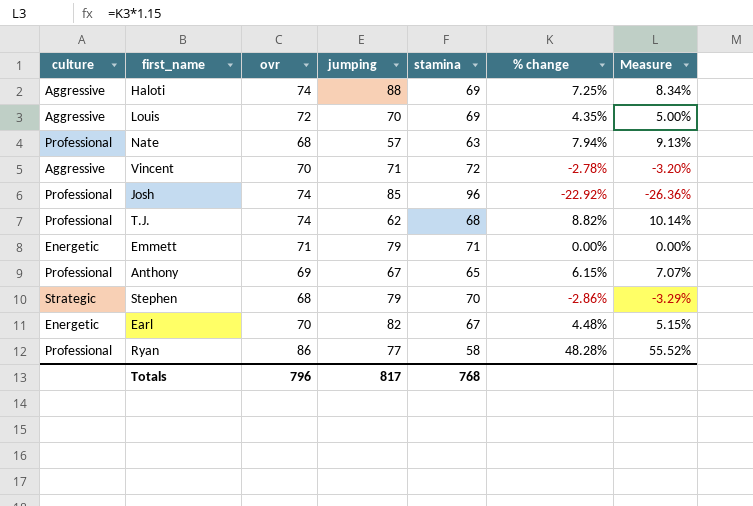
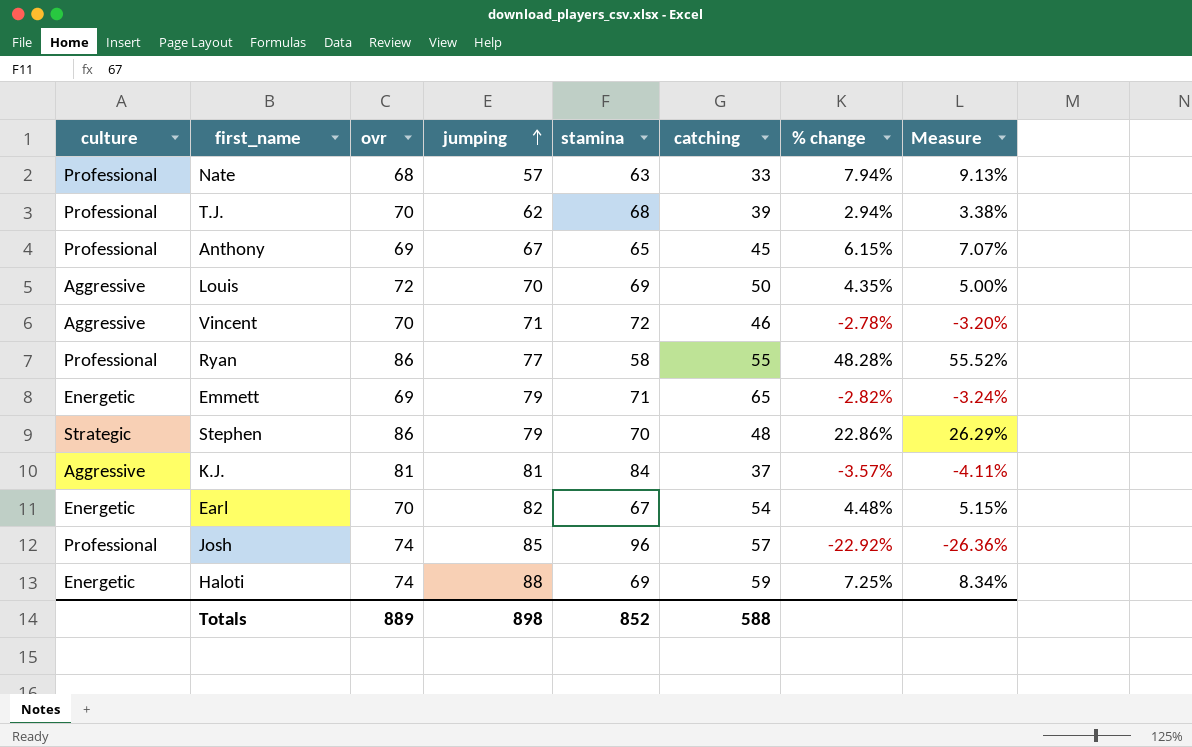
row order: none -> jumping ascending
column catching | position: none -> 6
T.J. | ovr: 74 -> 70
T.J. | % change: 8.82% -> 2.94%
T.J. | Measure: 10.14% -> 3.38%
Emmett | ovr: 71 -> 69
Emmett | % change: 0.00% -> -2.82%
Emmett | Measure: 0.00% -> -3.24%
Stephen | ovr: 68 -> 86
Stephen | % change: -2.86% -> 22.86%
Stephen | Measure: -3.29% -> 26.29%
row K.J.: none -> Aggressive | 81 | 81 | 84 | 37 | -3.57% | -4.11%
Haloti | culture: Aggressive -> Energetic
Totals | ovr: 796 -> 889
Totals | jumping: 817 -> 898
Totals | stamina: 768 -> 852

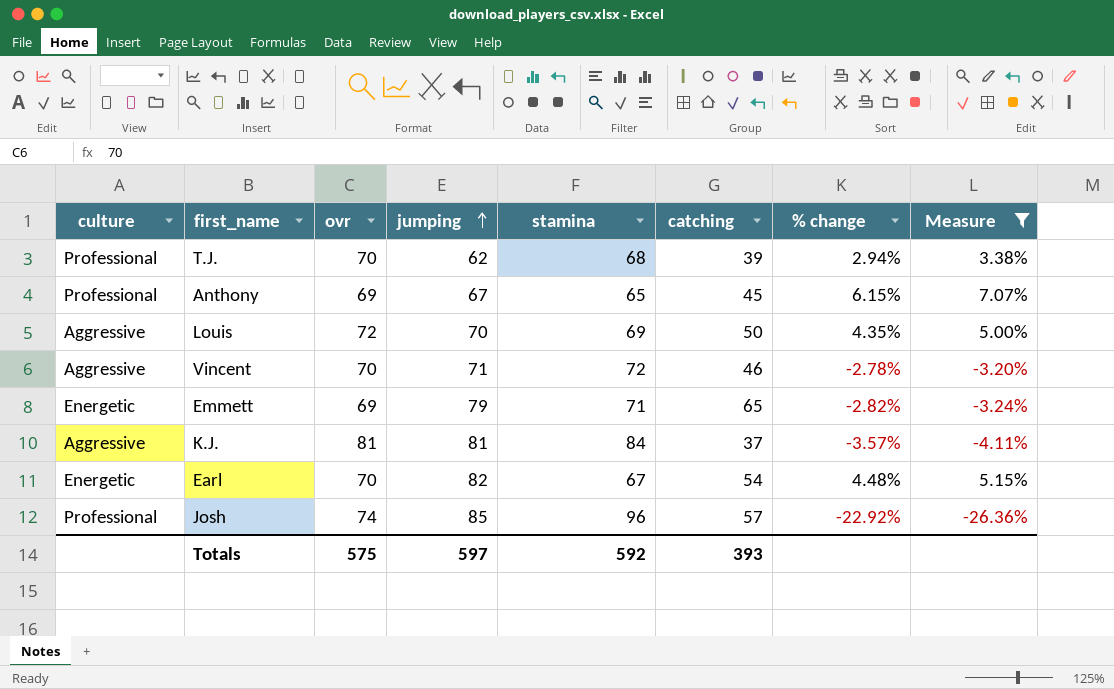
filter: none -> Measure <= 7.07%
Totals | ovr: 889 -> 575
Totals | jumping: 898 -> 597
Totals | stamina: 852 -> 592
Totals | catching: 588 -> 393

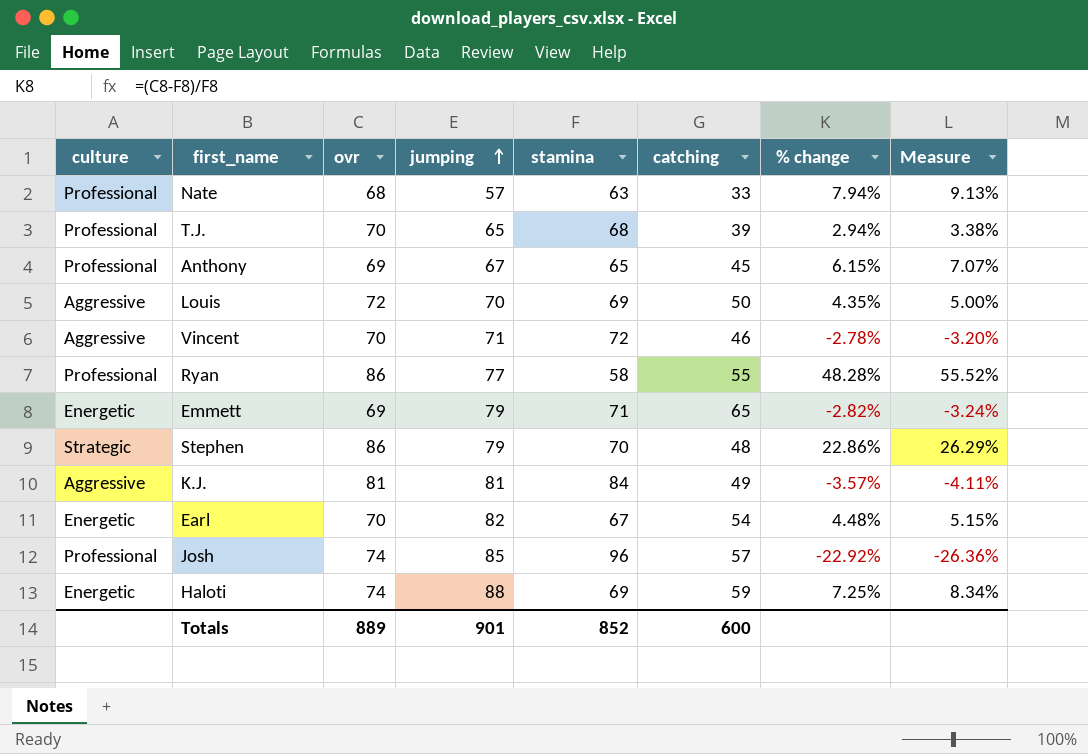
filter: Measure <= 7.07% -> none
T.J. | jumping: 62 -> 65
K.J. | catching: 37 -> 49
Totals | ovr: 575 -> 889
Totals | jumping: 597 -> 901
Totals | stamina: 592 -> 852
Totals | catching: 393 -> 600

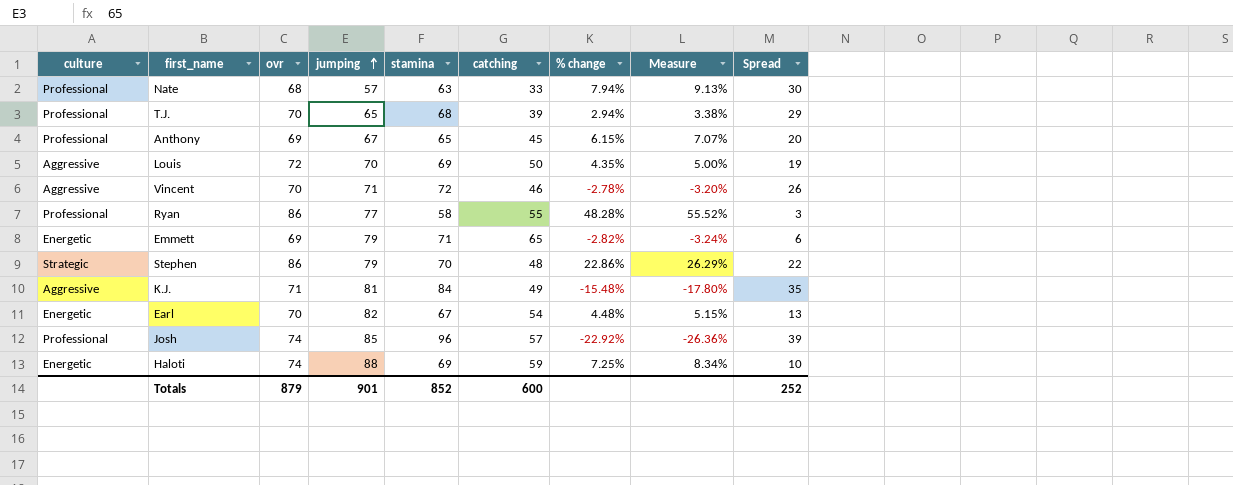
column Spread | formula: none -> [stamina] - [catching]
K.J. | ovr: 81 -> 71
K.J. | % change: -3.57% -> -15.48%
K.J. | Measure: -4.11% -> -17.80%
Totals | ovr: 889 -> 879

